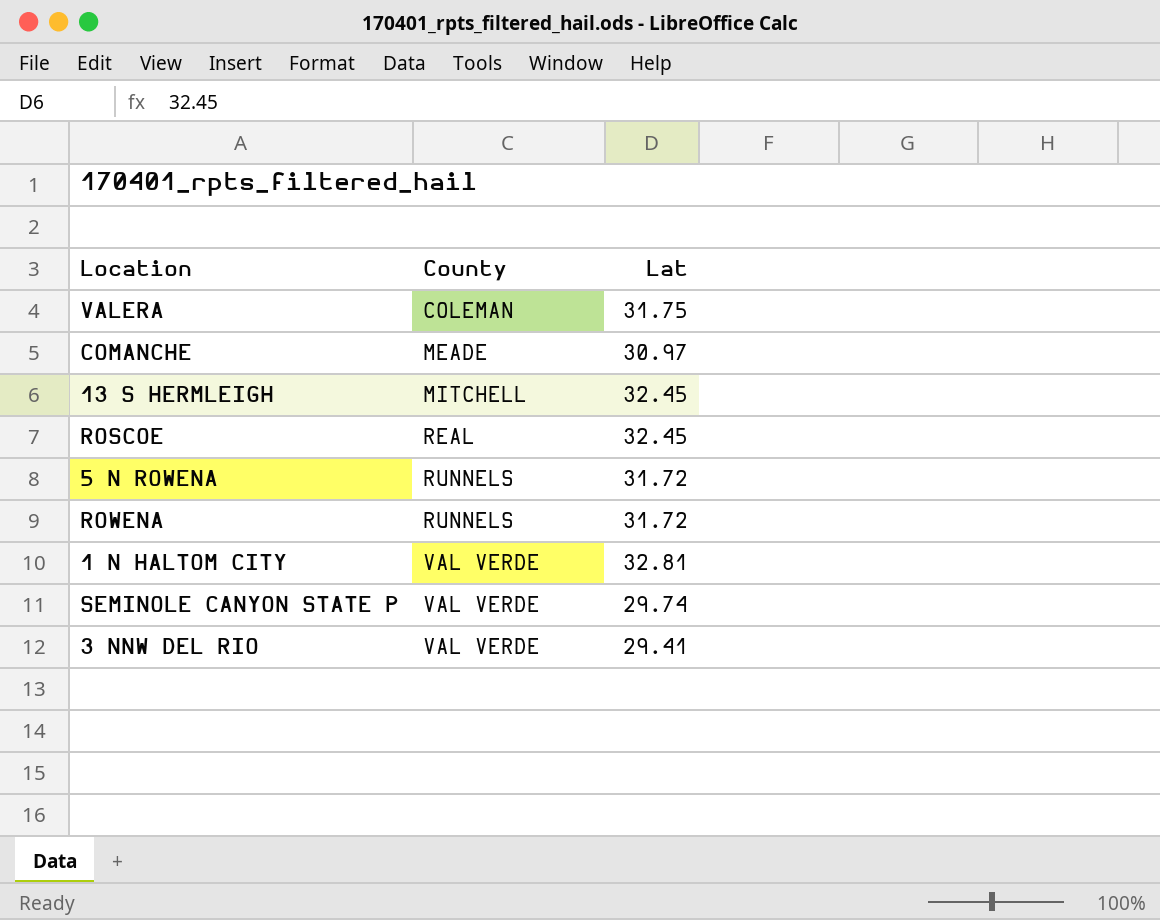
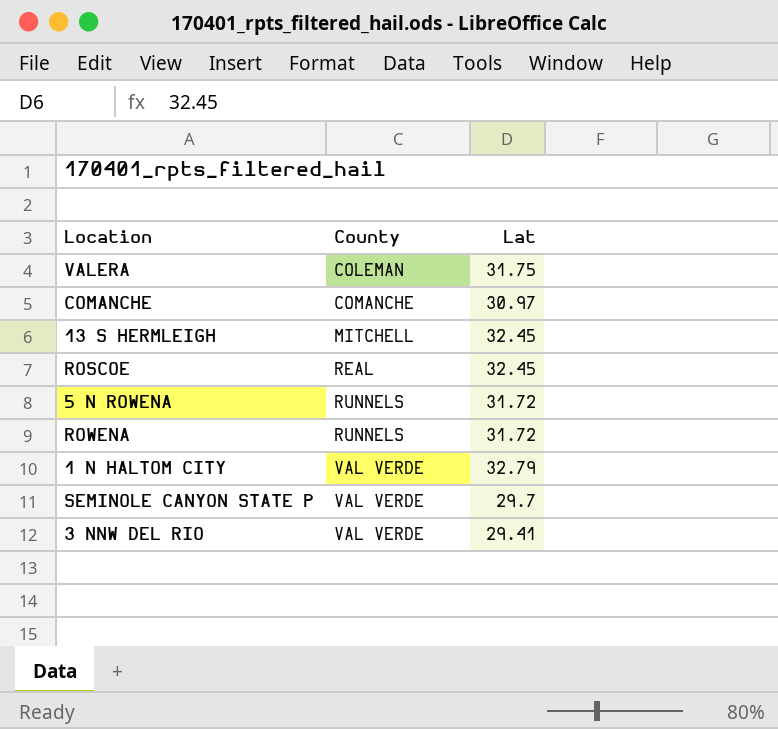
COMANCHE | County: MEADE -> COMANCHE
1 N HALTOM CITY | Lat: 32.81 -> 32.79
SEMINOLE CANYON STATE P | Lat: 29.74 -> 29.7

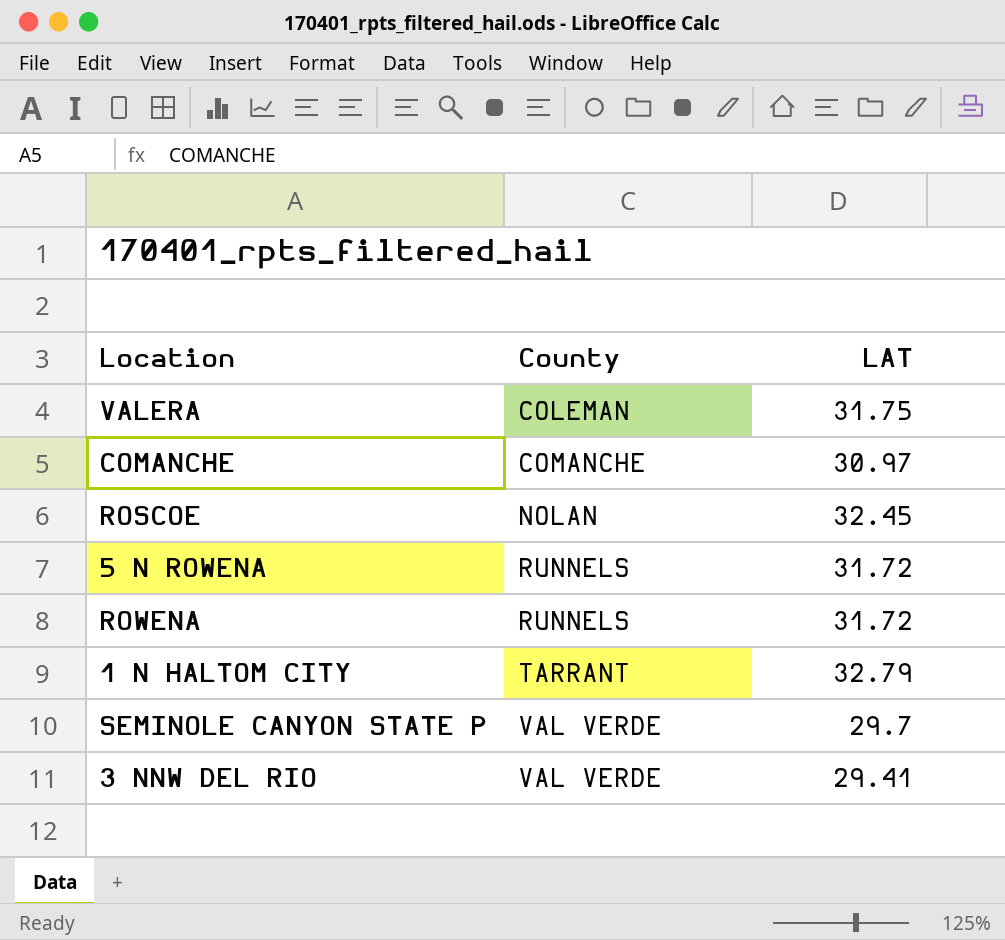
column name: Lat -> LAT
row 13 S HERMLEIGH: MITCHELL | 32.45 -> none
ROSCOE | County: REAL -> NOLAN
1 N HALTOM CITY | County: VAL VERDE -> TARRANT

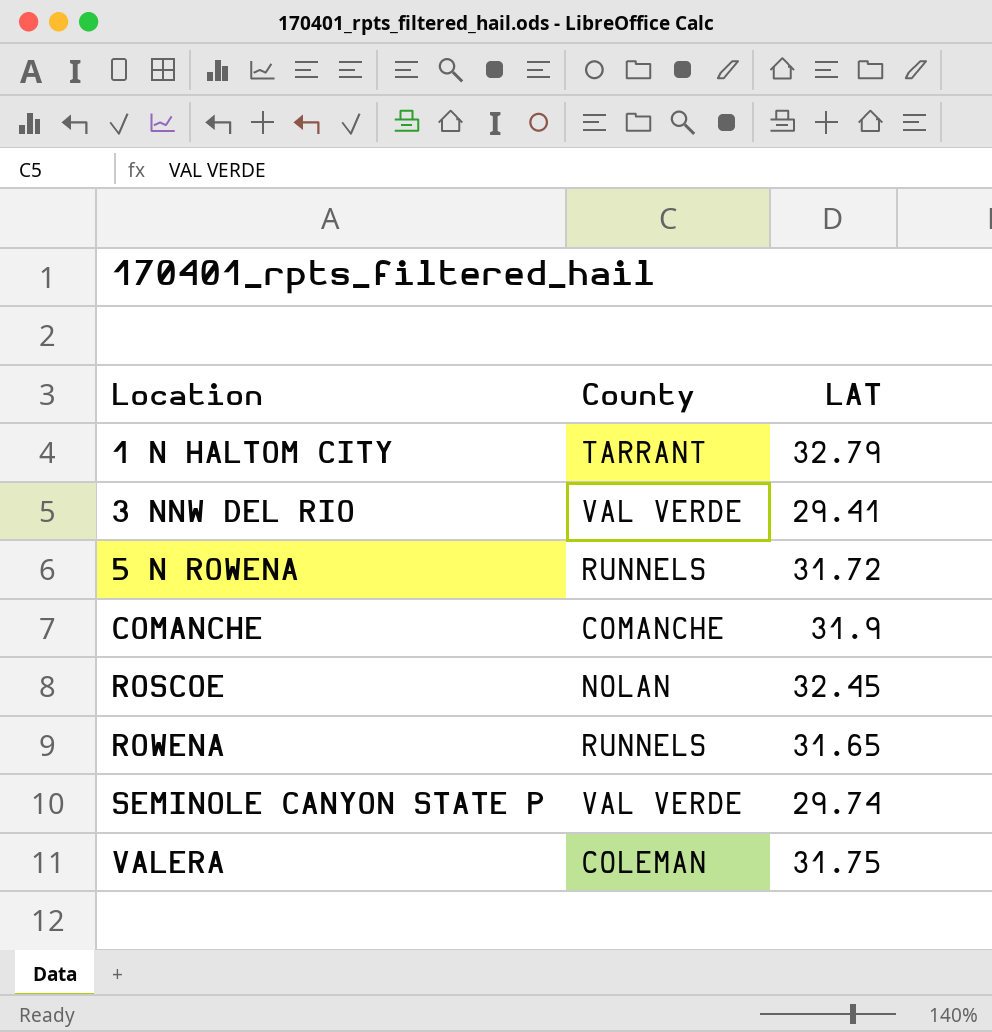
row order: County ascending -> Location ascending
COMANCHE | LAT: 30.97 -> 31.9
ROWENA | LAT: 31.72 -> 31.65
SEMINOLE CANYON STATE P | LAT: 29.7 -> 29.74

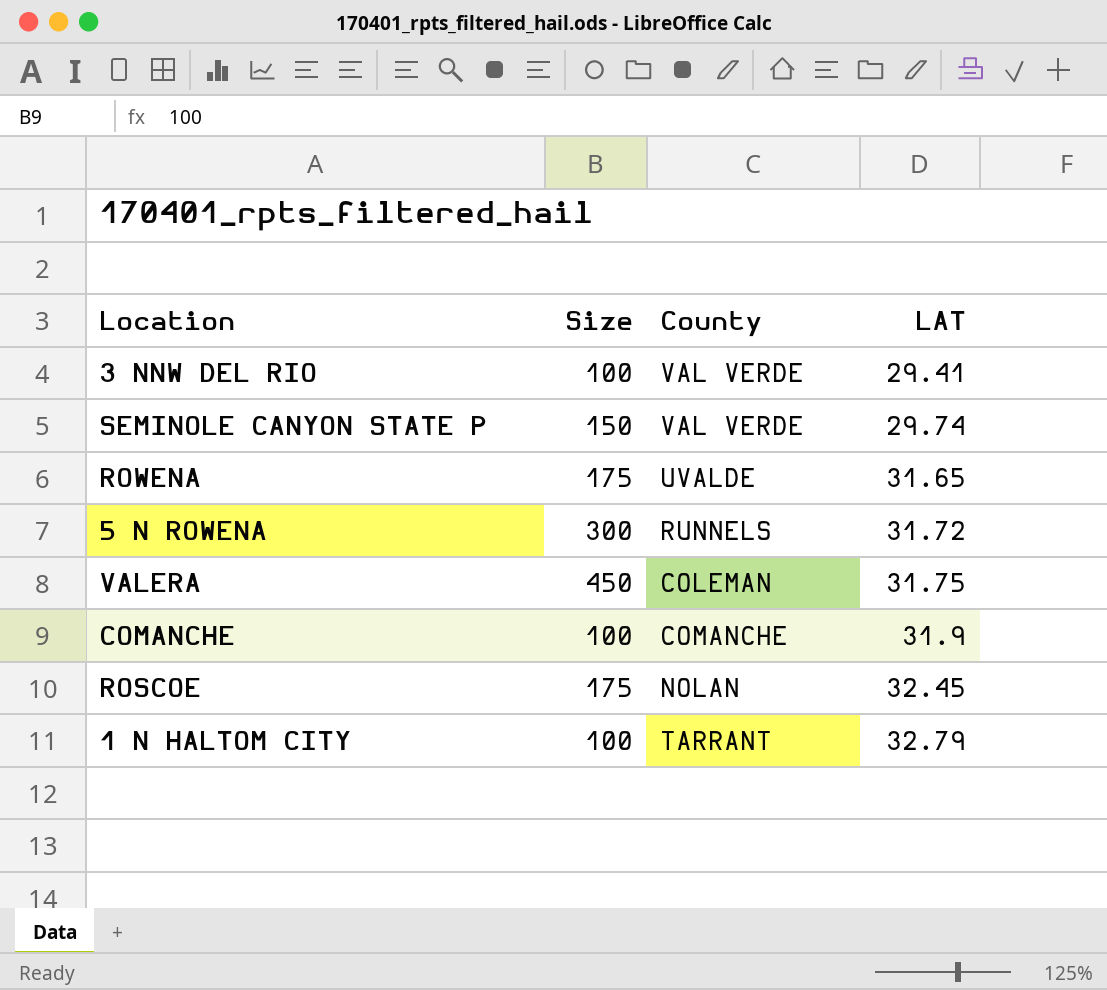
row order: Location ascending -> LAT ascending
column Size | position: none -> 2
ROWENA | County: RUNNELS -> UVALDE

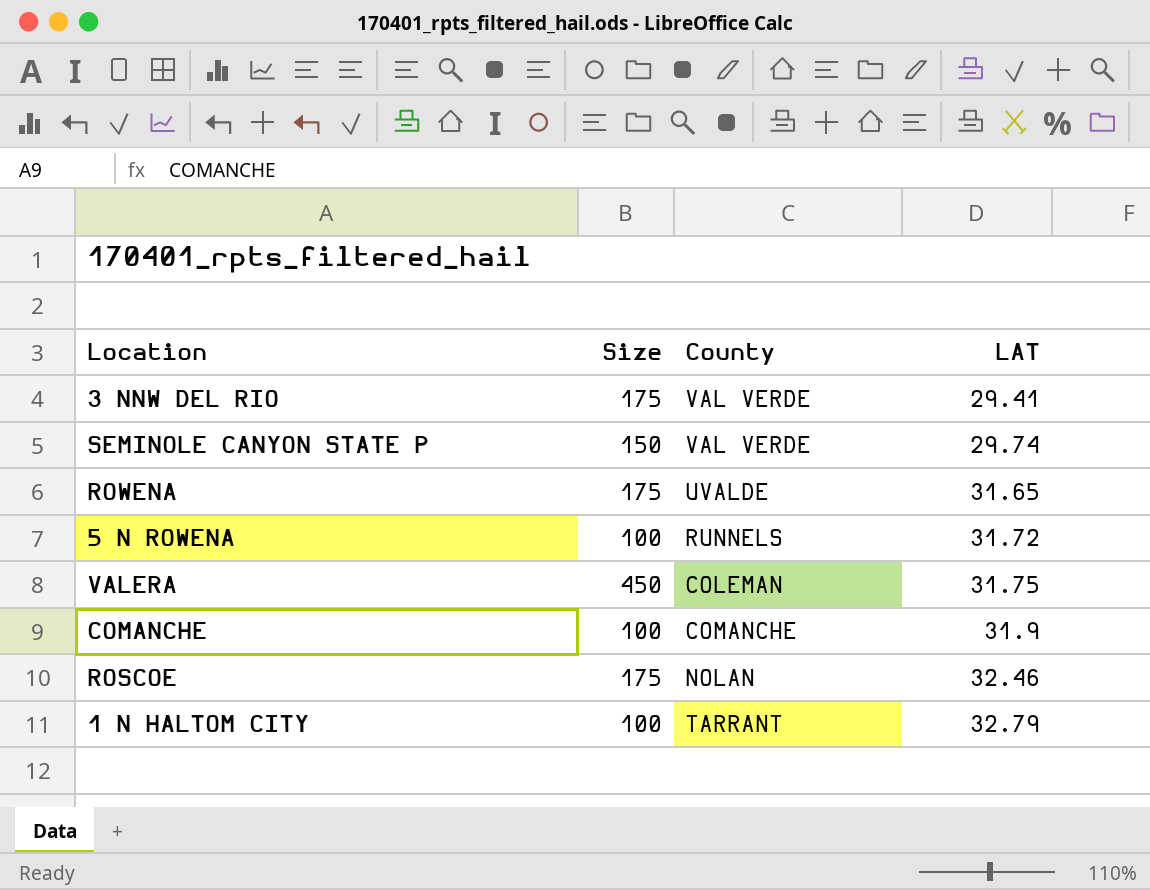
3 NNW DEL RIO | Size: 100 -> 175
5 N ROWENA | Size: 300 -> 100
ROSCOE | LAT: 32.45 -> 32.46

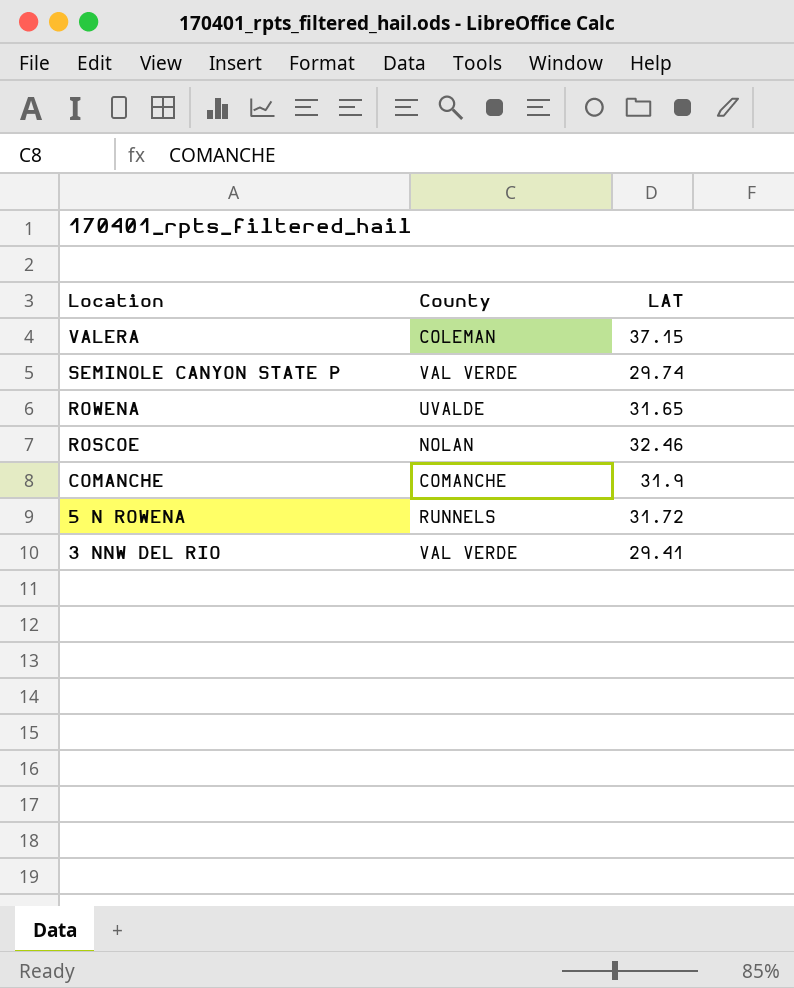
row order: LAT ascending -> Location descending
column Size | position: 2 -> none
row 1 N HALTOM CITY: 100 | TARRANT | 32.79 -> none
VALERA | LAT: 31.75 -> 37.15

